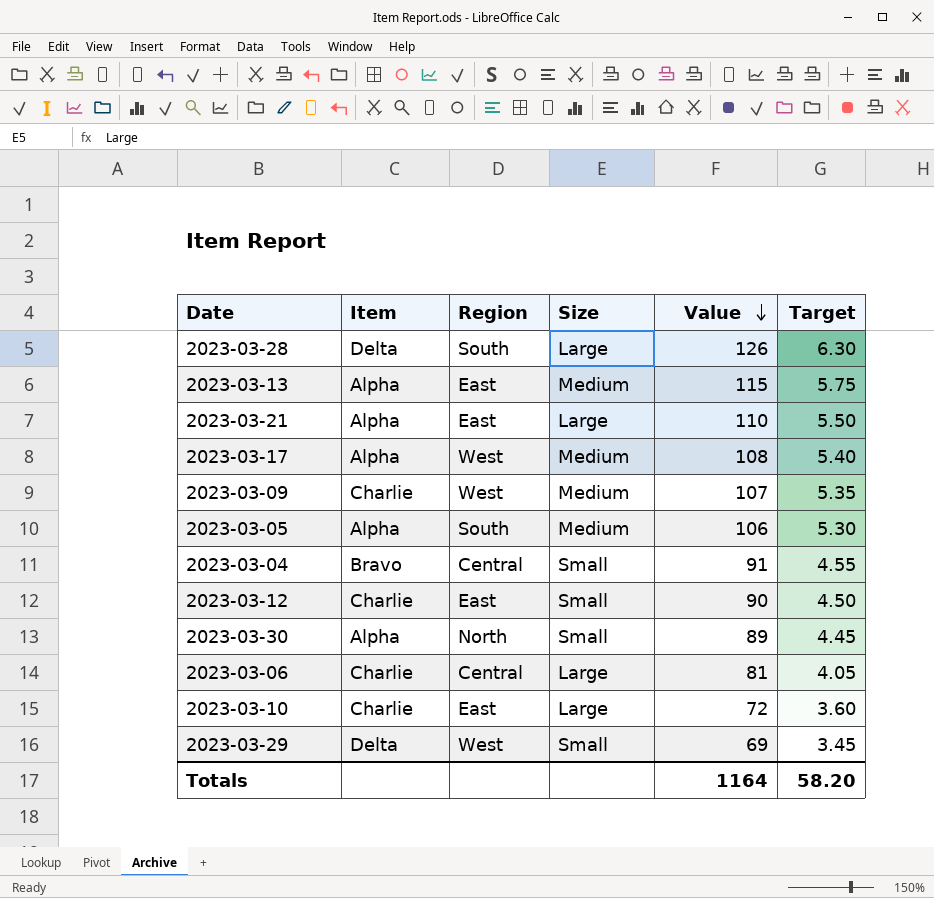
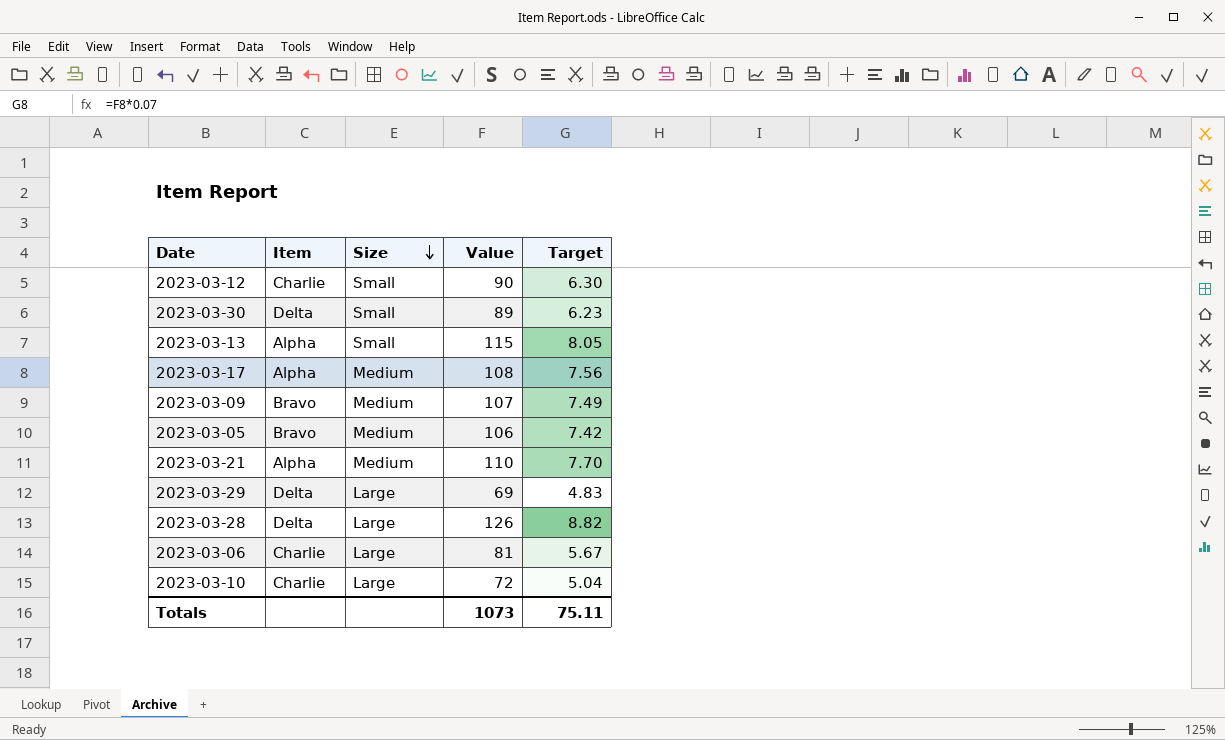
row order: Value descending -> Size descending
column Region | position: 3 -> none
column Target | formula: [Value] * 0.05 -> [Value] * 0.07
row 2023-03-04: Bravo | Central | Small | 91 | 4.55 -> none
2023-03-30 | Item: Alpha -> Delta
2023-03-13 | Size: Medium -> Small
2023-03-09 | Item: Charlie -> Bravo
2023-03-05 | Item: Alpha -> Bravo
2023-03-21 | Size: Large -> Medium
2023-03-29 | Size: Small -> Large
Totals | Value: 1164 -> 1073
Totals | Target: 58.20 -> 75.11

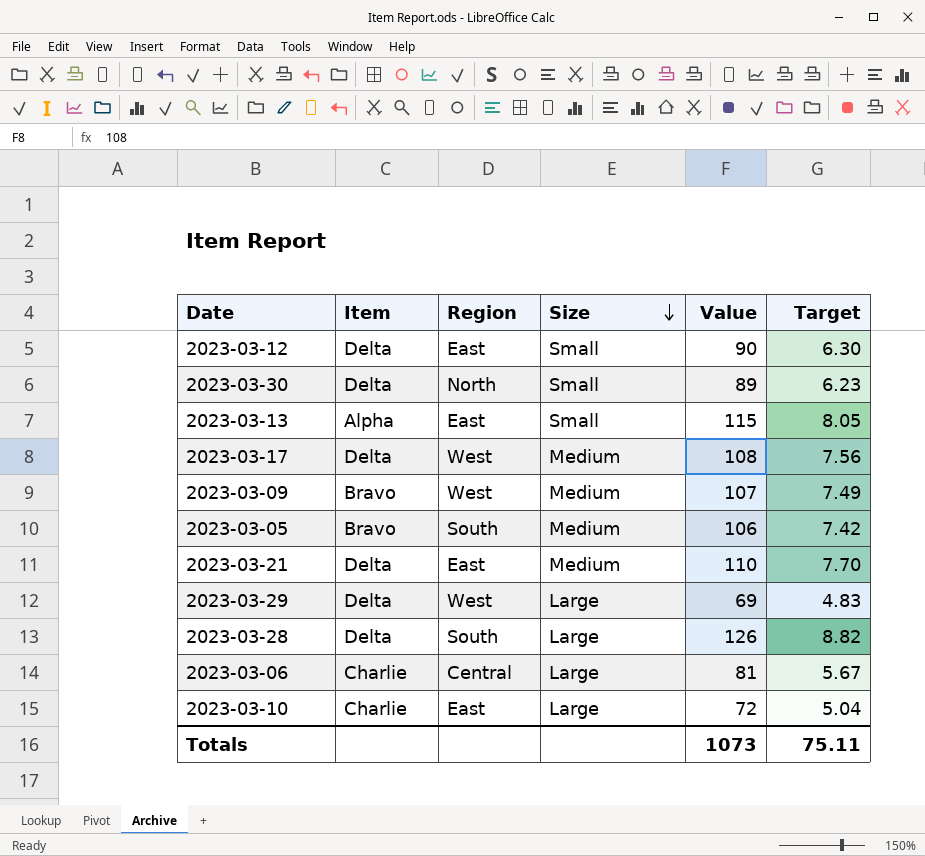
column Region | position: none -> 3
2023-03-12 | Item: Charlie -> Delta
2023-03-17 | Item: Alpha -> Delta
2023-03-21 | Item: Alpha -> Delta

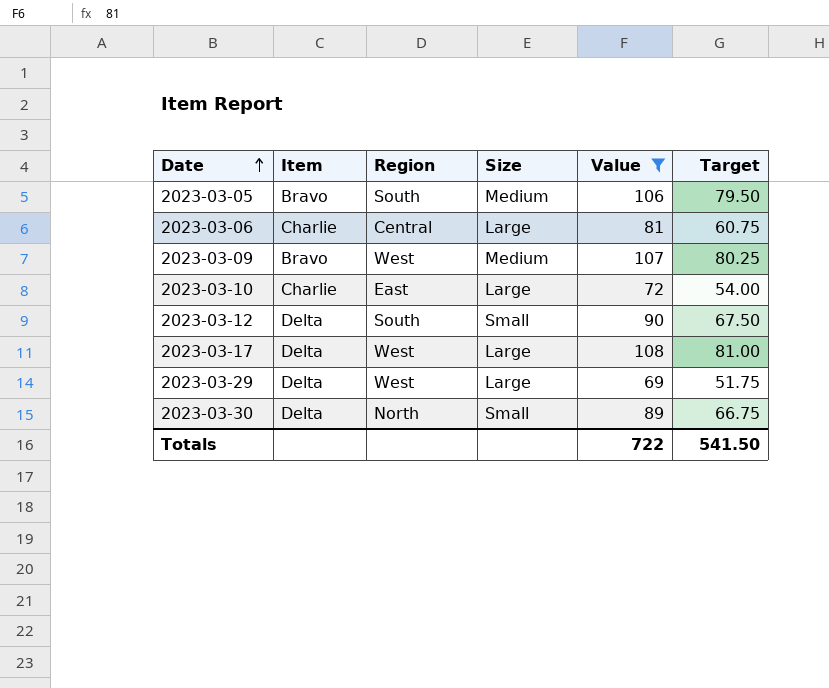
filter: none -> Value <= 108
row order: Size descending -> Date ascending
column Target | formula: [Value] * 0.07 -> [Value] * 0.75
2023-03-12 | Region: East -> South
2023-03-17 | Size: Medium -> Large
Totals | Value: 1073 -> 722
Totals | Target: 75.11 -> 541.50

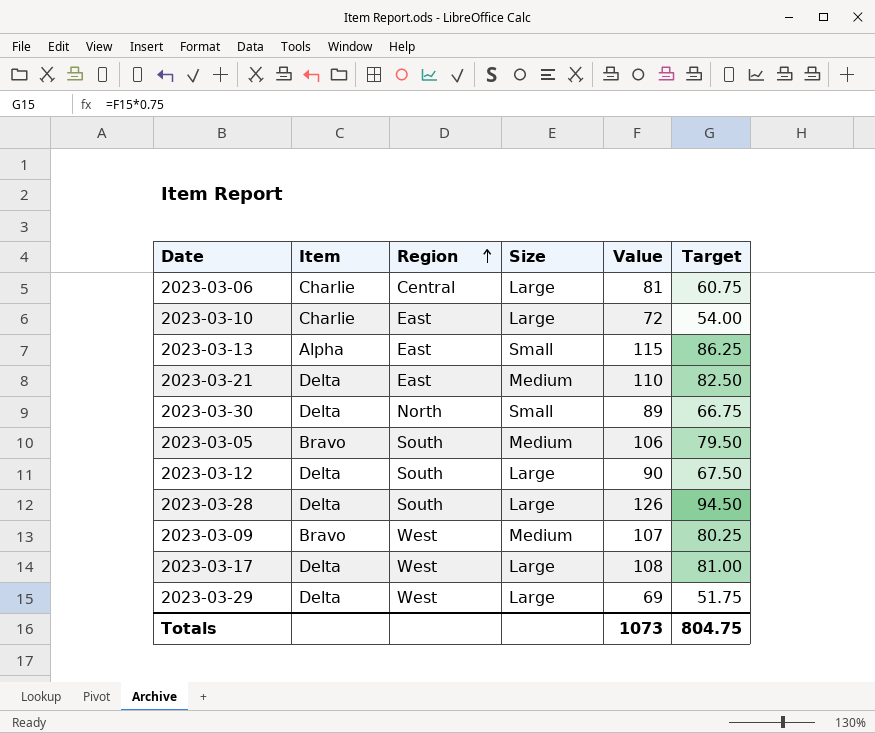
filter: Value <= 108 -> none
row order: Date ascending -> Region ascending
2023-03-12 | Size: Small -> Large
Totals | Value: 722 -> 1073
Totals | Target: 541.50 -> 804.75

